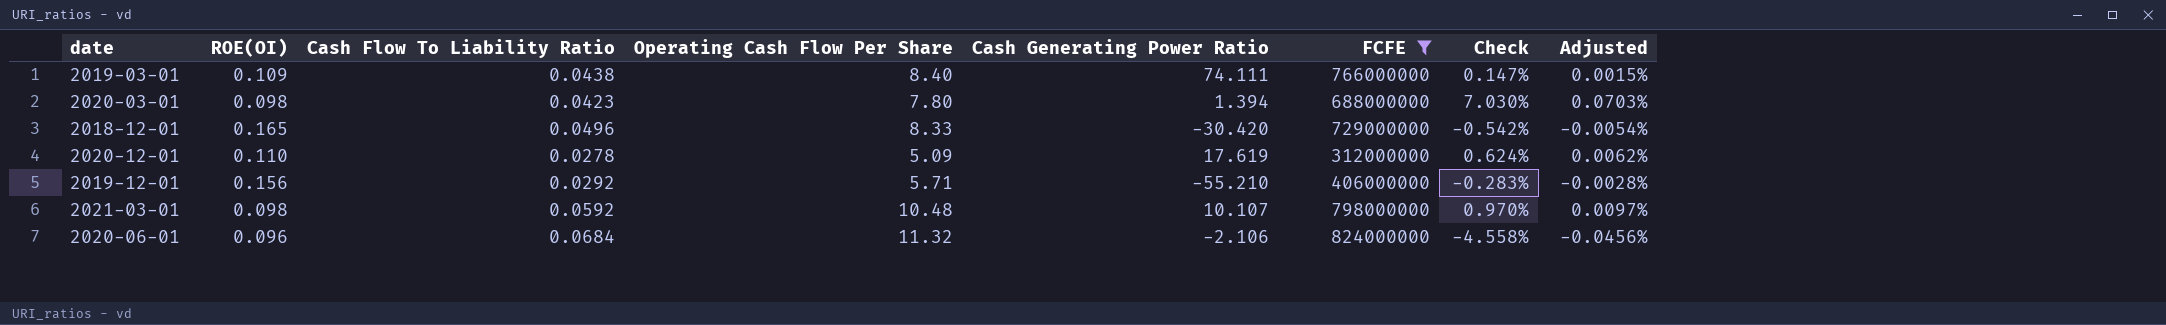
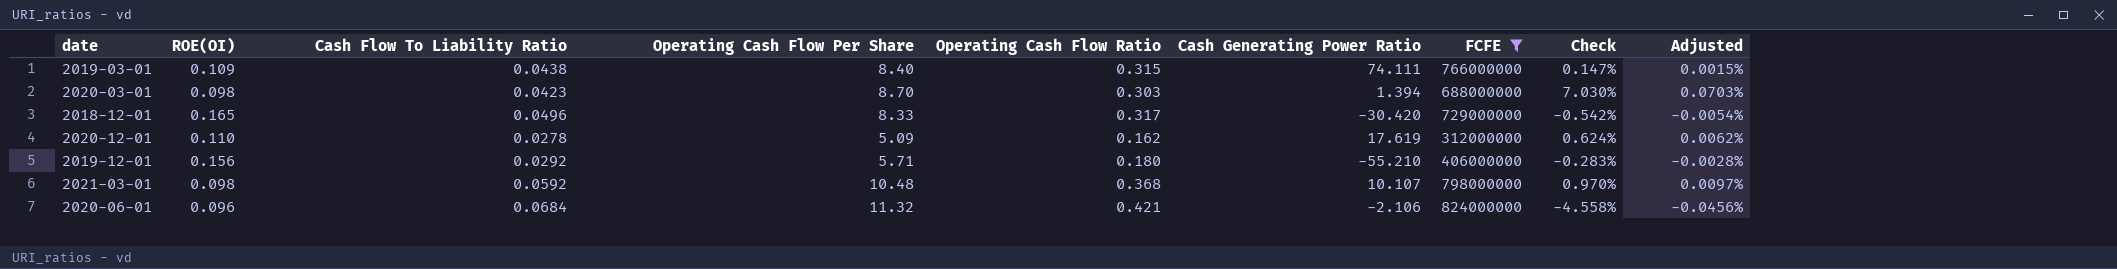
column Operating Cash Flow Ratio | position: none -> 5
2020-03-01 | Operating Cash Flow Per Share: 7.80 -> 8.70

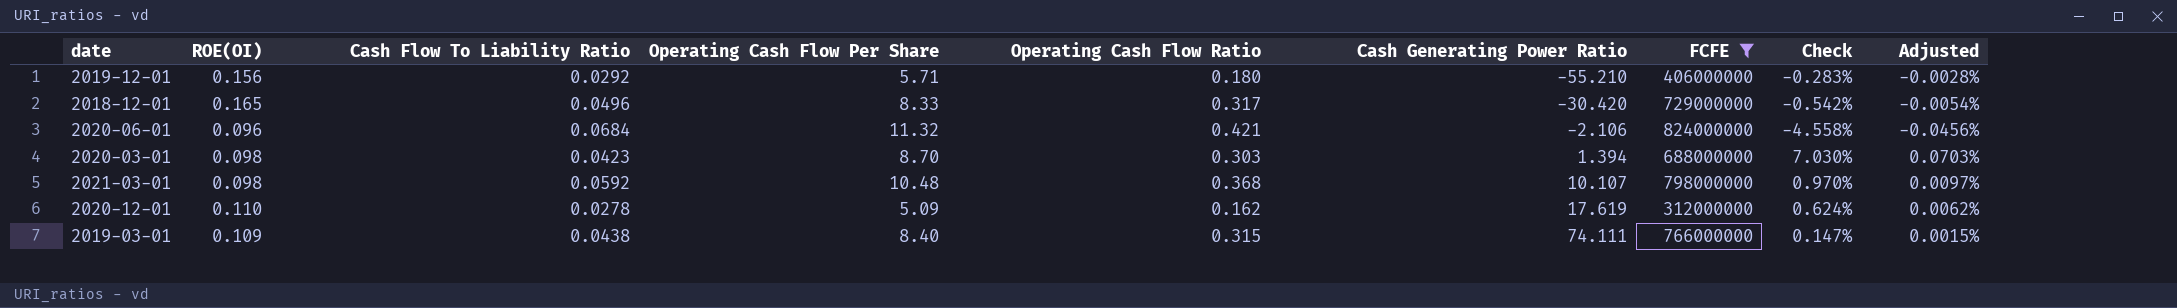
row order: none -> Cash Generating Power Ratio ascending

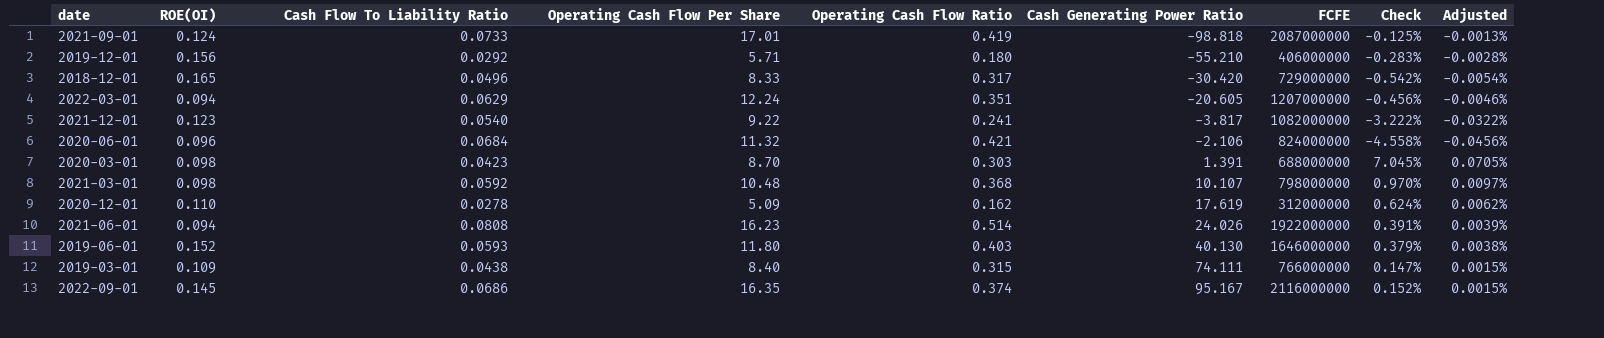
filter: FCFE <= 824000000 -> none
2020-03-01 | Cash Generating Power Ratio: 1.394 -> 1.391
2020-03-01 | Check: 7.030% -> 7.045%
2020-03-01 | Adjusted: 0.0703% -> 0.0705%

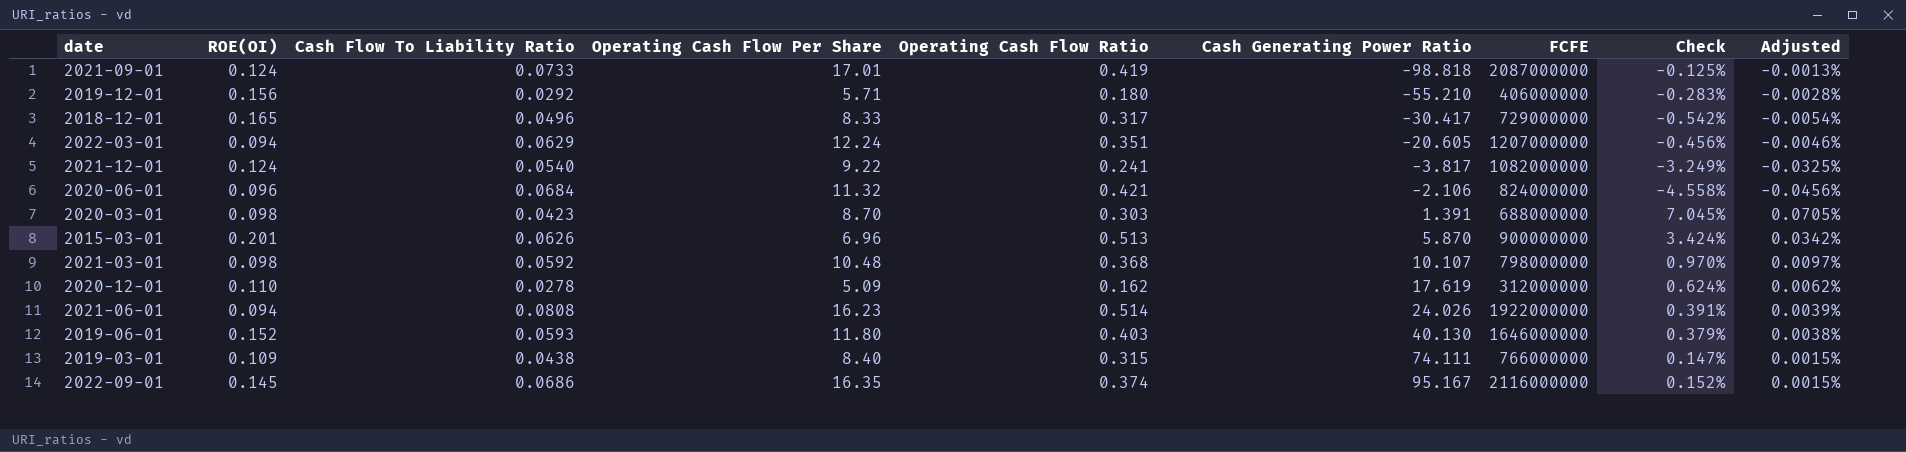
2018-12-01 | Cash Generating Power Ratio: -30.420 -> -30.417
2021-12-01 | ROE(OI): 0.123 -> 0.124
2021-12-01 | Check: -3.222% -> -3.249%
2021-12-01 | Adjusted: -0.0322% -> -0.0325%
row 2015-03-01: none -> 0.201 | 0.0626 | 6.96 | 0.513 | 5.870 | 900000000 | 3.424% | 0.0342%

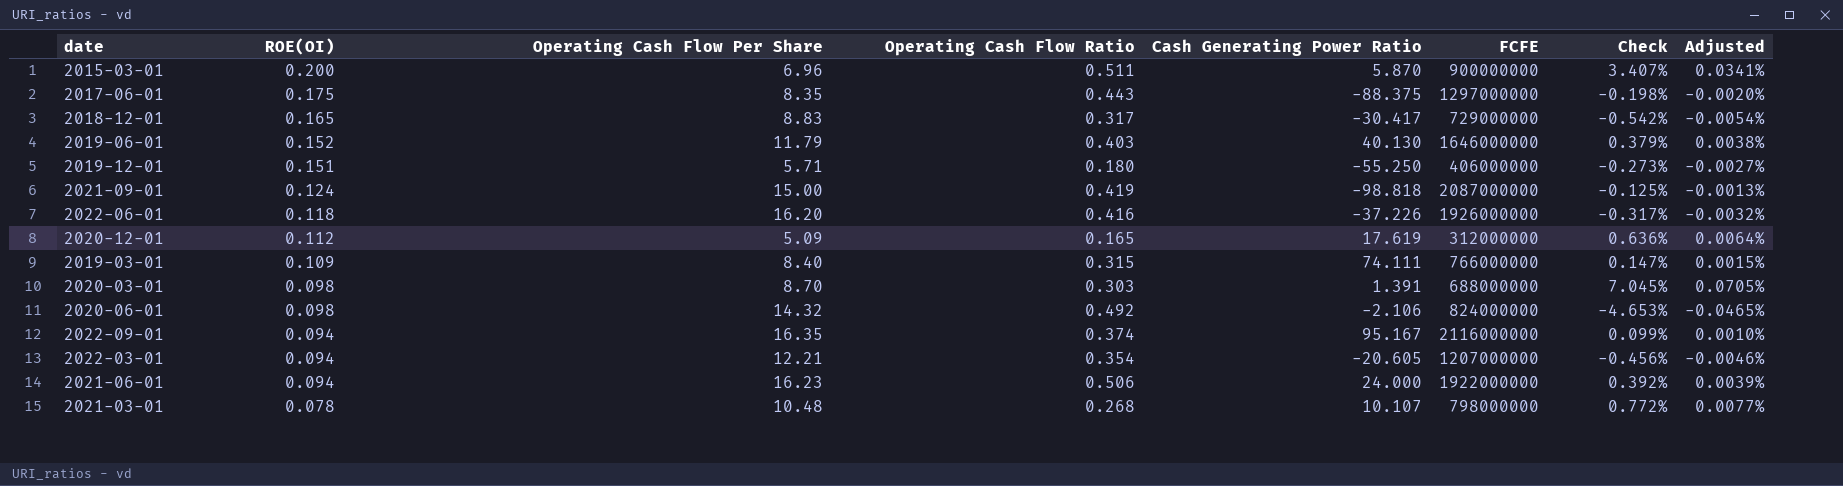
row order: Cash Generating Power Ratio ascending -> ROE(OI) descending
column Cash Flow To Liability Ratio | position: 3 -> none
row 2021-12-01: 0.124 | 0.0540 | 9.22 | 0.241 | -3.817 | 1082000000 | -3.249% | -0.0325% -> none
2015-03-01 | ROE(OI): 0.201 -> 0.200
2015-03-01 | Operating Cash Flow Ratio: 0.513 -> 0.511
2015-03-01 | Check: 3.424% -> 3.407%
2015-03-01 | Adjusted: 0.0342% -> 0.0341%
row 2017-06-01: none -> 0.175 | 8.35 | 0.443 | -88.375 | 1297000000 | -0.198% | -0.0020%
2018-12-01 | Operating Cash Flow Per Share: 8.33 -> 8.83
2019-06-01 | Operating Cash Flow Per Share: 11.80 -> 11.79
2019-12-01 | ROE(OI): 0.156 -> 0.151
2019-12-01 | Cash Generating Power Ratio: -55.210 -> -55.250
2019-12-01 | Check: -0.283% -> -0.273%
2019-12-01 | Adjusted: -0.0028% -> -0.0027%
2021-09-01 | Operating Cash Flow Per Share: 17.01 -> 15.00
row 2022-06-01: none -> 0.118 | 16.20 | 0.416 | -37.226 | 1926000000 | -0.317% | -0.0032%
2020-12-01 | ROE(OI): 0.110 -> 0.112
2020-12-01 | Operating Cash Flow Ratio: 0.162 -> 0.165
2020-12-01 | Check: 0.624% -> 0.636%
2020-12-01 | Adjusted: 0.0062% -> 0.0064%
2020-06-01 | ROE(OI): 0.096 -> 0.098
2020-06-01 | Operating Cash Flow Per Share: 11.32 -> 14.32
2020-06-01 | Operating Cash Flow Ratio: 0.421 -> 0.492
2020-06-01 | Check: -4.558% -> -4.653%
2020-06-01 | Adjusted: -0.0456% -> -0.0465%
2022-09-01 | ROE(OI): 0.145 -> 0.094
2022-09-01 | Check: 0.152% -> 0.099%
2022-09-01 | Adjusted: 0.0015% -> 0.0010%
2022-03-01 | Operating Cash Flow Per Share: 12.24 -> 12.21
2022-03-01 | Operating Cash Flow Ratio: 0.351 -> 0.354
2021-06-01 | Operating Cash Flow Ratio: 0.514 -> 0.506
2021-06-01 | Cash Generating Power Ratio: 24.026 -> 24.000
2021-06-01 | Check: 0.391% -> 0.392%
2021-03-01 | ROE(OI): 0.098 -> 0.078
2021-03-01 | Operating Cash Flow Ratio: 0.368 -> 0.268
2021-03-01 | Check: 0.970% -> 0.772%
2021-03-01 | Adjusted: 0.0097% -> 0.0077%

